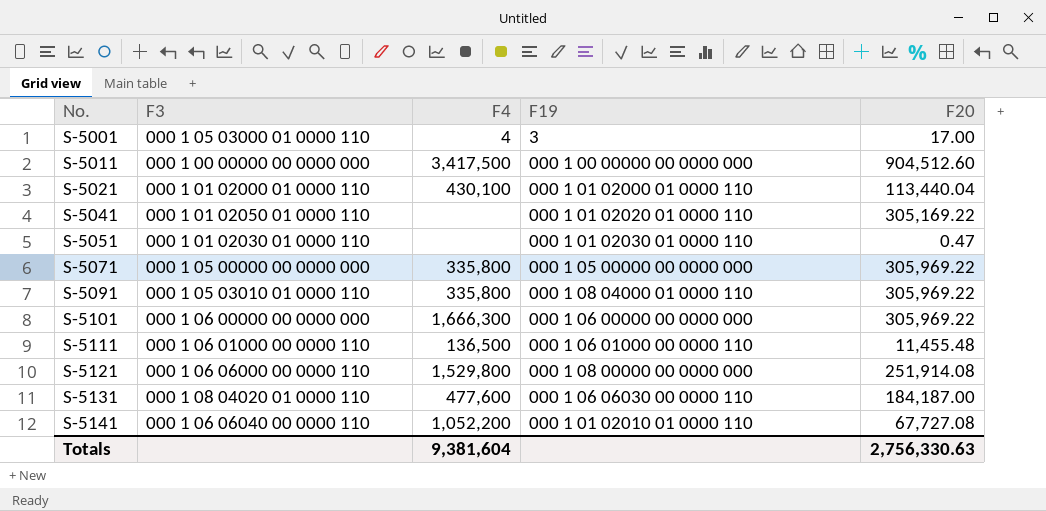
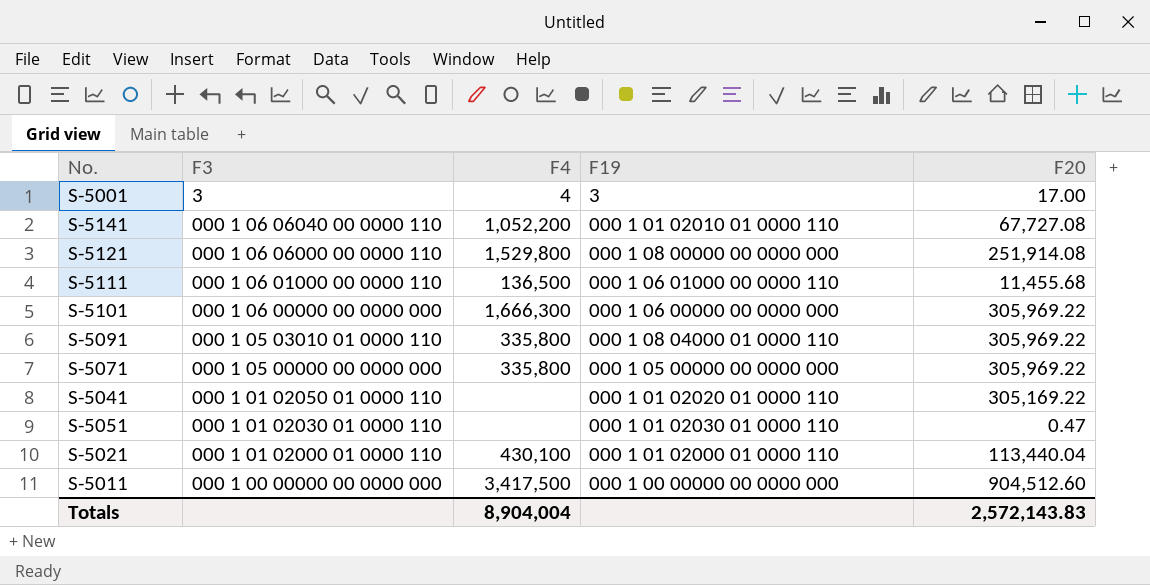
row order: No. ascending -> F3 descending
row S-5131: 000 1 08 04020 01 0000 110 | 477,600 | 000 1 06 06030 00 0000 110 | 184,187.00 -> none
S-5001 | F3: 000 1 05 03000 01 0000 110 -> 3
S-5111 | F20: 11,455.48 -> 11,455.68
Totals | F4: 9,381,604 -> 8,904,004
Totals | F20: 2,756,330.63 -> 2,572,143.83

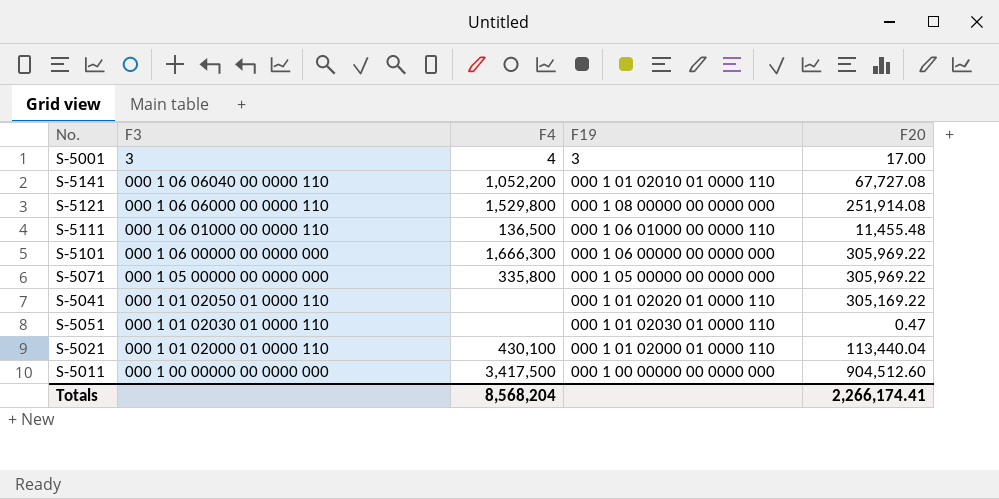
row S-5091: 000 1 05 03010 01 0000 110 | 335,800 | 000 1 08 04000 01 0000 110 | 305,969.22 -> none
S-5111 | F20: 11,455.68 -> 11,455.48
Totals | F4: 8,904,004 -> 8,568,204
Totals | F20: 2,572,143.83 -> 2,266,174.41

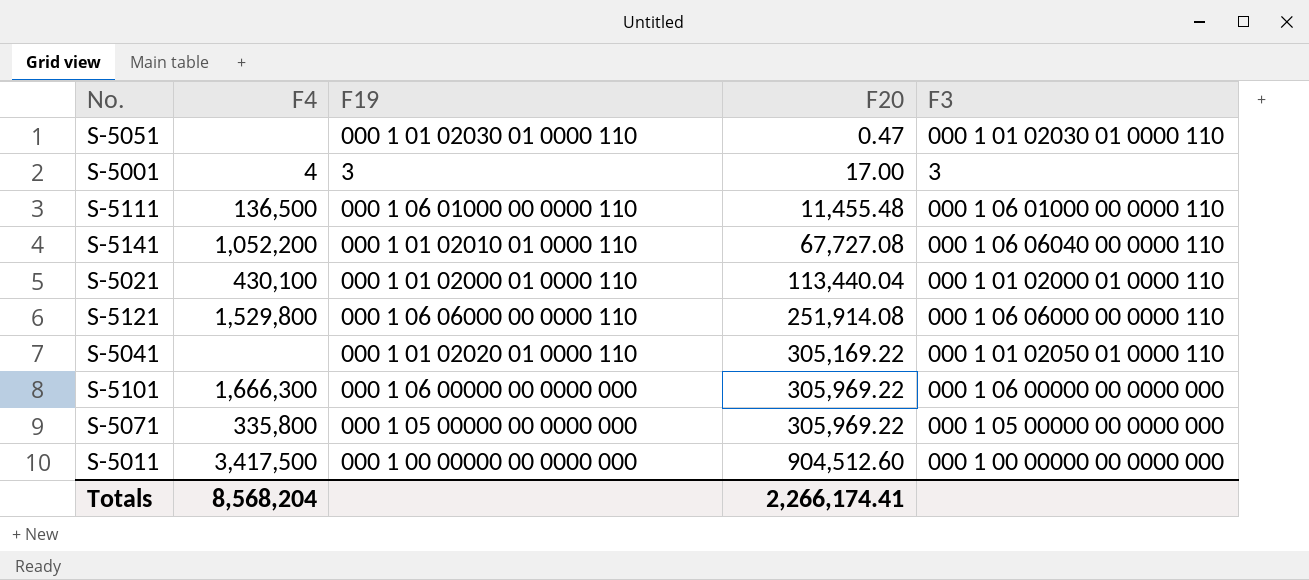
row order: F3 descending -> F20 ascending
column F3 | position: 2 -> 5
S-5121 | F19: 000 1 08 00000 00 0000 000 -> 000 1 06 06000 00 0000 110

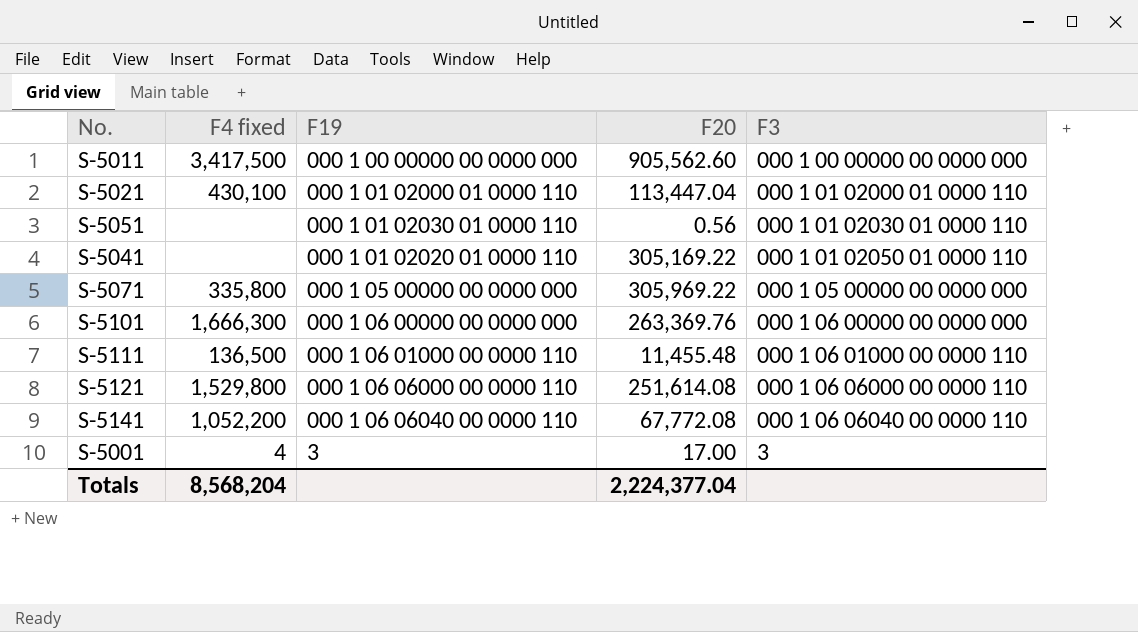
row order: F20 ascending -> F3 ascending
column name: F4 -> F4 fixed
S-5011 | F20: 904,512.60 -> 905,562.60
S-5021 | F20: 113,440.04 -> 113,447.04
S-5051 | F20: 0.47 -> 0.56
S-5101 | F20: 305,969.22 -> 263,369.76
S-5121 | F20: 251,914.08 -> 251,614.08
S-5141 | F19: 000 1 01 02010 01 0000 110 -> 000 1 06 06040 00 0000 110
S-5141 | F20: 67,727.08 -> 67,772.08
Totals | F20: 2,266,174.41 -> 2,224,377.04

